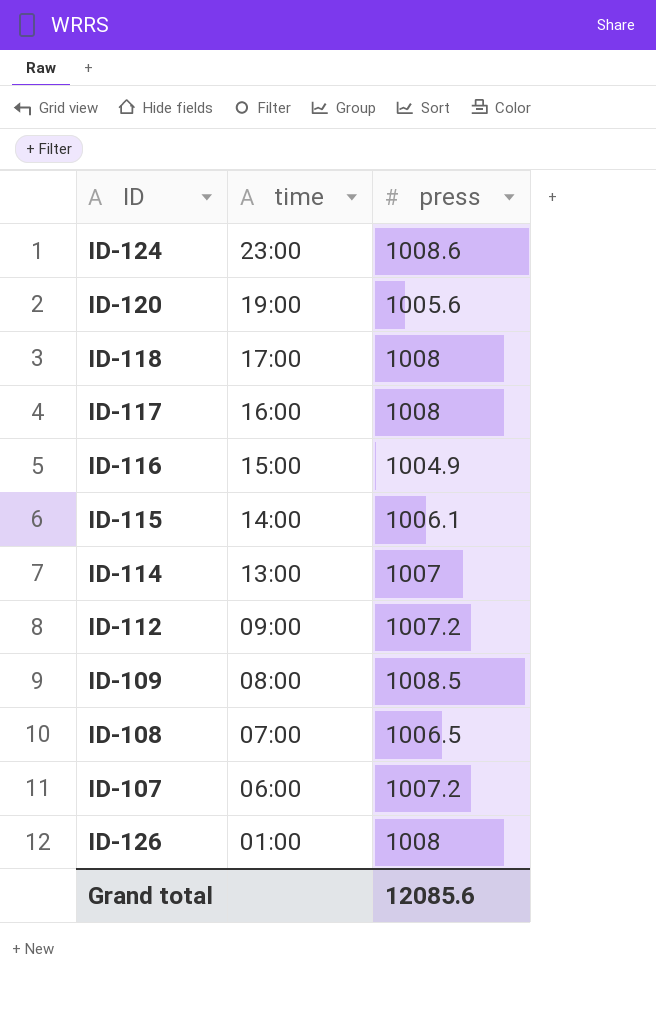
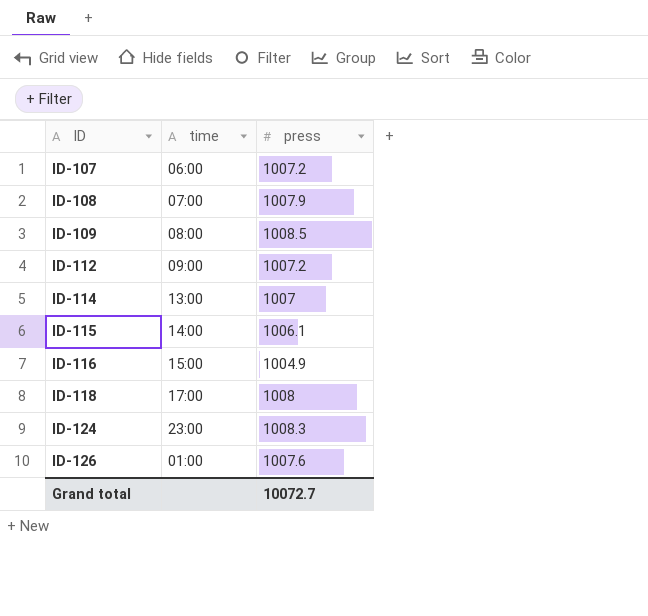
row order: time descending -> ID ascending
row ID-120: 19:00 | 1005.6 -> none
row ID-117: 16:00 | 1008 -> none
ID-108 | press: 1006.5 -> 1007.9
ID-124 | press: 1008.6 -> 1008.3
ID-126 | press: 1008 -> 1007.6
Grand total | press: 12085.6 -> 10072.7

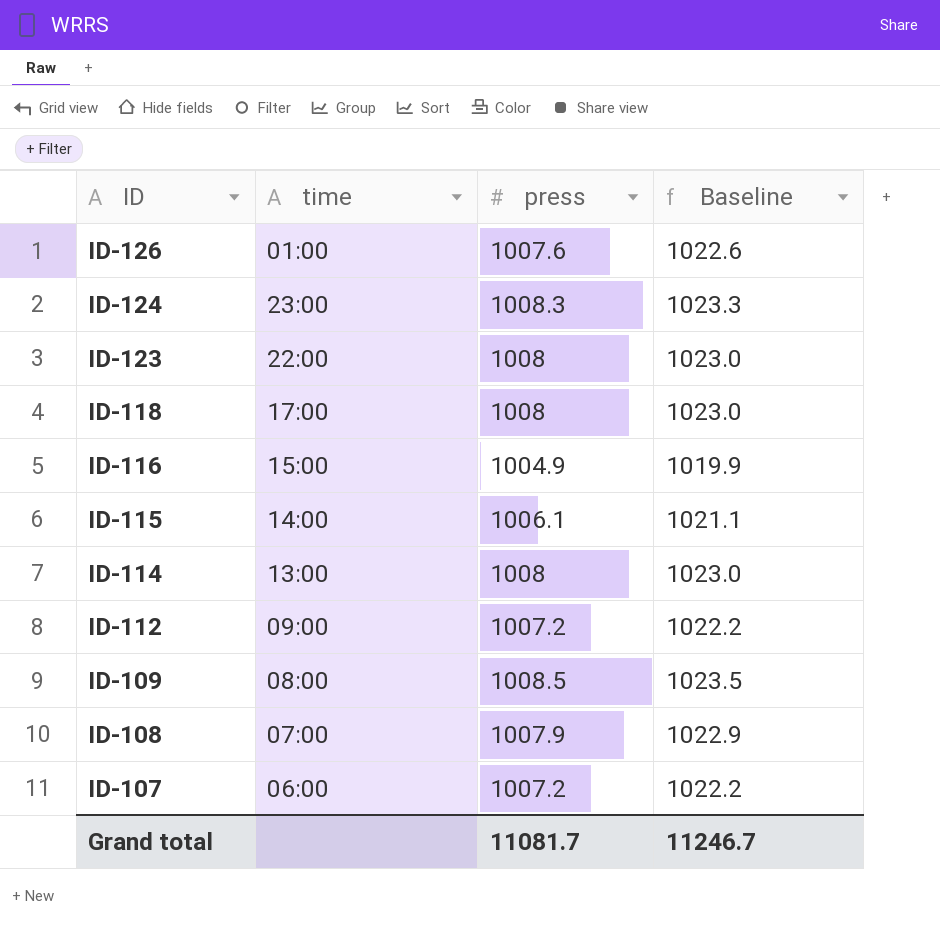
row order: ID ascending -> ID descending
column Baseline | formula: none -> [press] + 15
row ID-123: none -> 22:00 | 1008 | 1023.0
ID-114 | press: 1007 -> 1008
Grand total | press: 10072.7 -> 11081.7

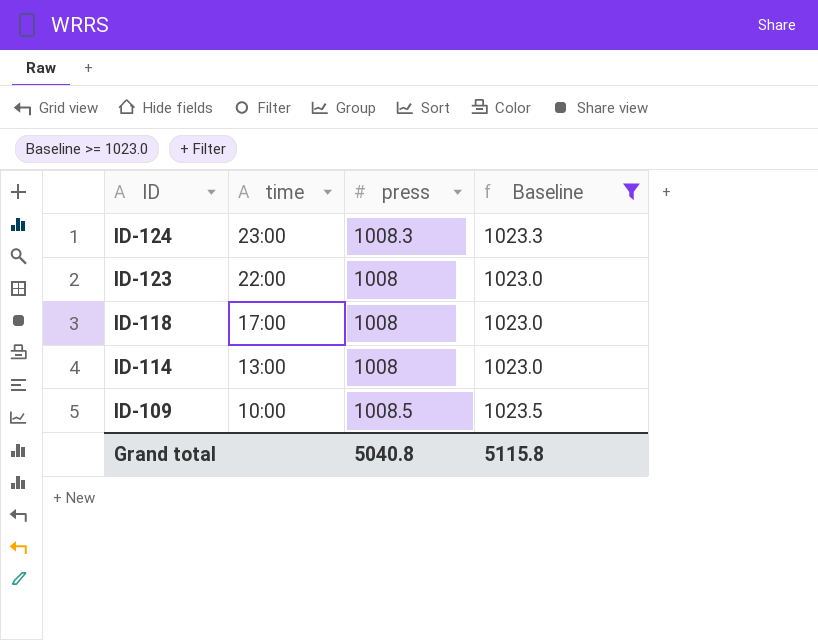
filter: none -> Baseline >= 1023.0
ID-109 | time: 08:00 -> 10:00
Grand total | press: 11081.7 -> 5040.8
Grand total | Baseline: 11246.7 -> 5115.8

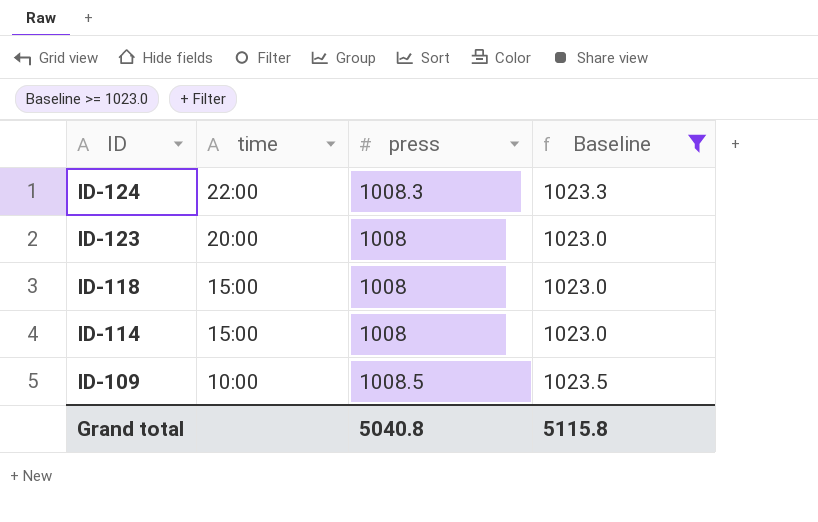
ID-124 | time: 23:00 -> 22:00
ID-123 | time: 22:00 -> 20:00
ID-118 | time: 17:00 -> 15:00
ID-114 | time: 13:00 -> 15:00

